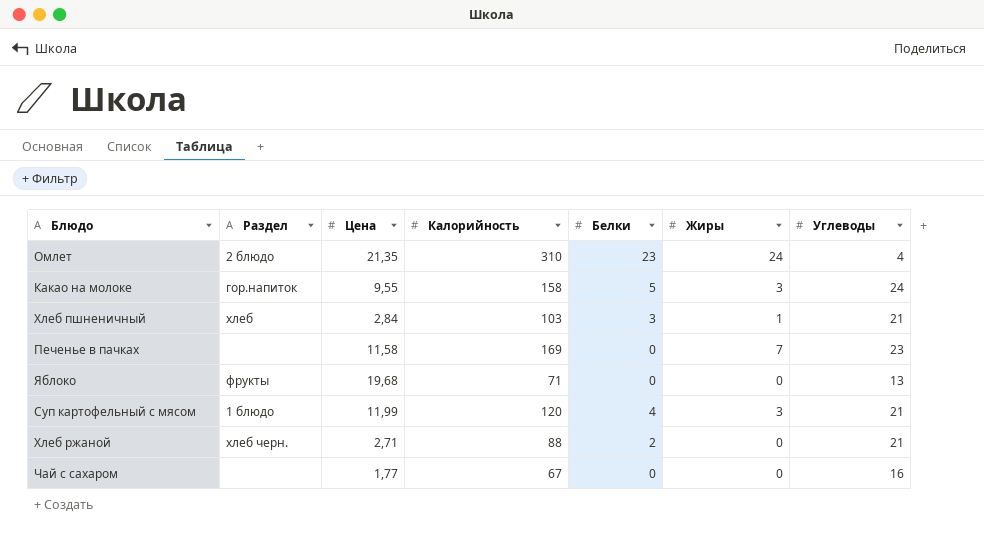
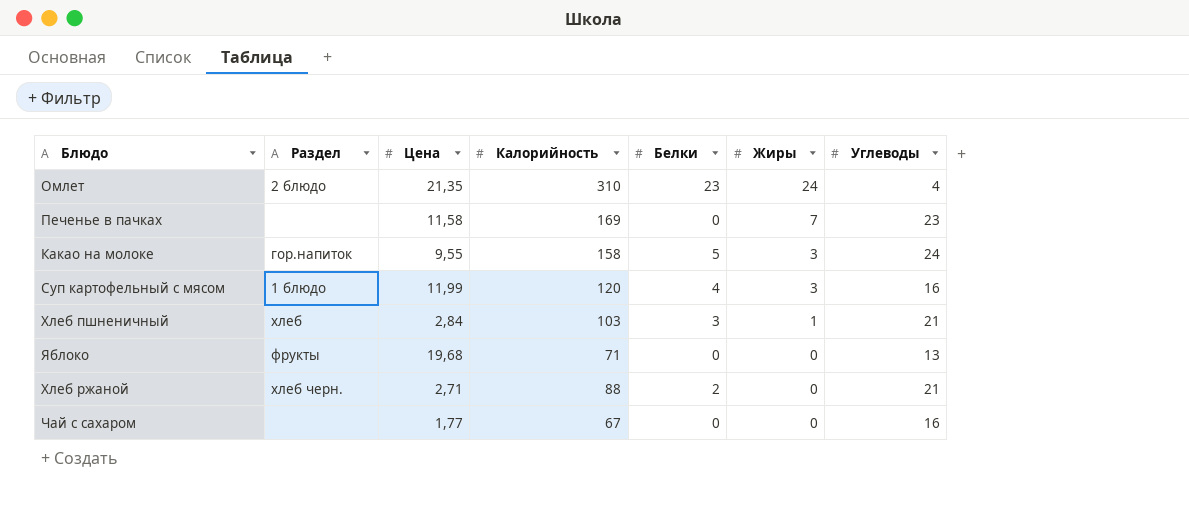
row order: none -> Жиры descending
Суп картофельный с мясом | Углеводы: 21 -> 16

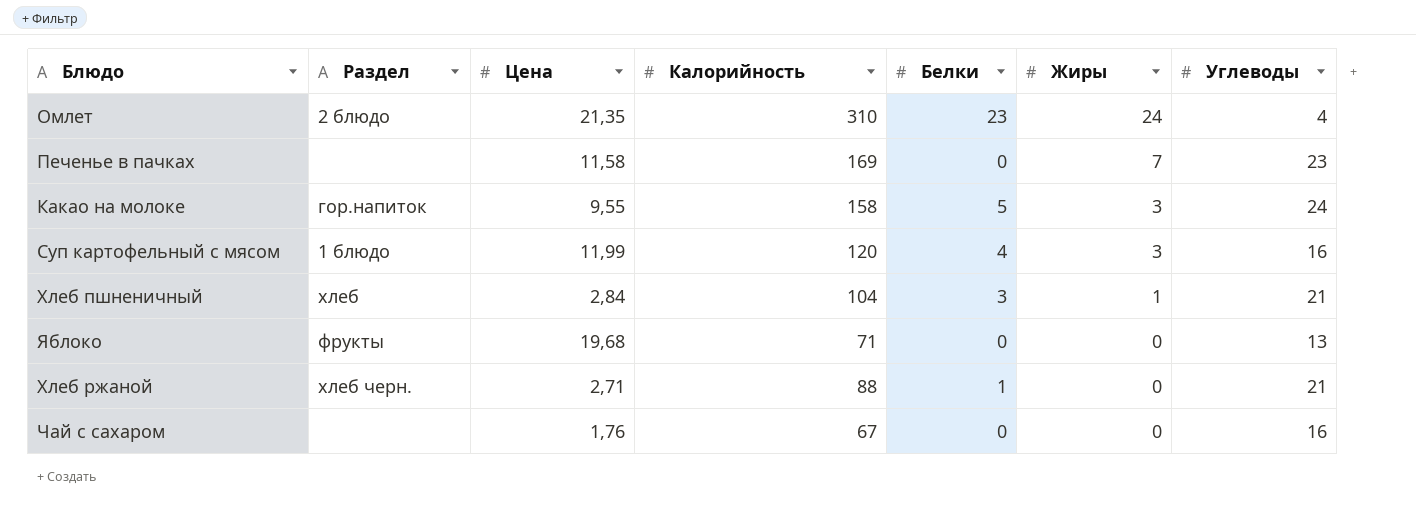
Хлеб пшненичный | Калорийность: 103 -> 104
Хлеб ржаной | Белки: 2 -> 1
Чай с сахаром | Цена: 1,77 -> 1,76

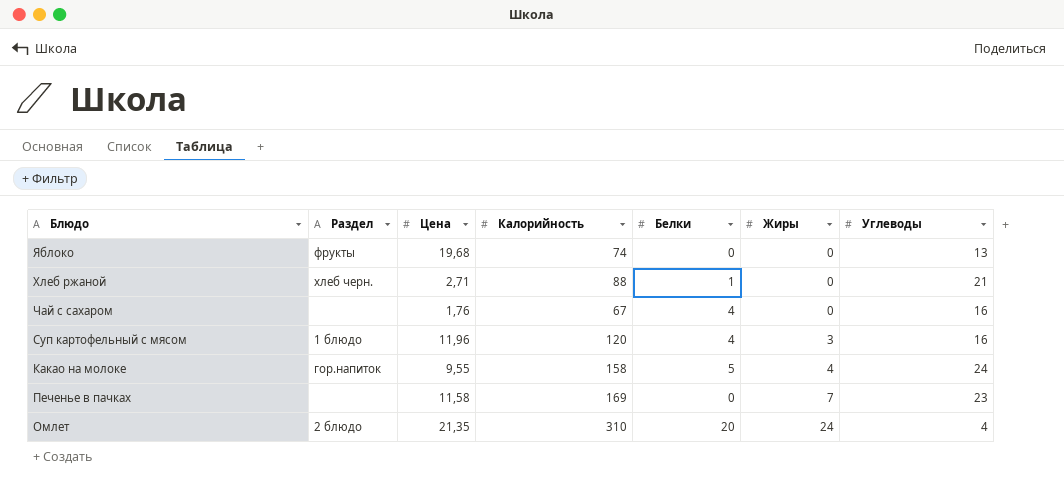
row order: Жиры descending -> Жиры ascending
row Хлеб пшненичный: хлеб | 2,84 | 104 | 3 | 1 | 21 -> none
Яблоко | Калорийность: 71 -> 74
Чай с сахаром | Белки: 0 -> 4
Суп картофельный с мясом | Цена: 11,99 -> 11,96
Какао на молоке | Жиры: 3 -> 4
Омлет | Белки: 23 -> 20

